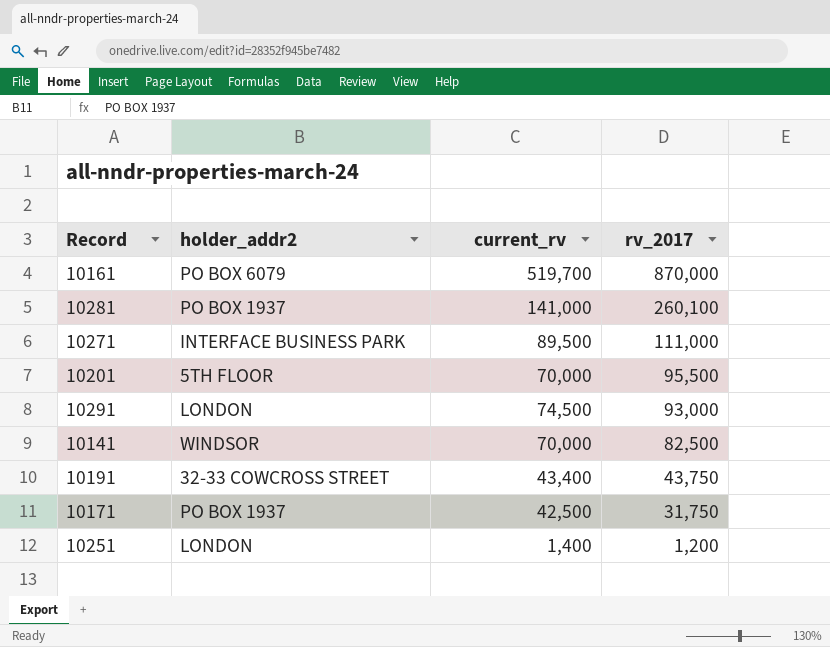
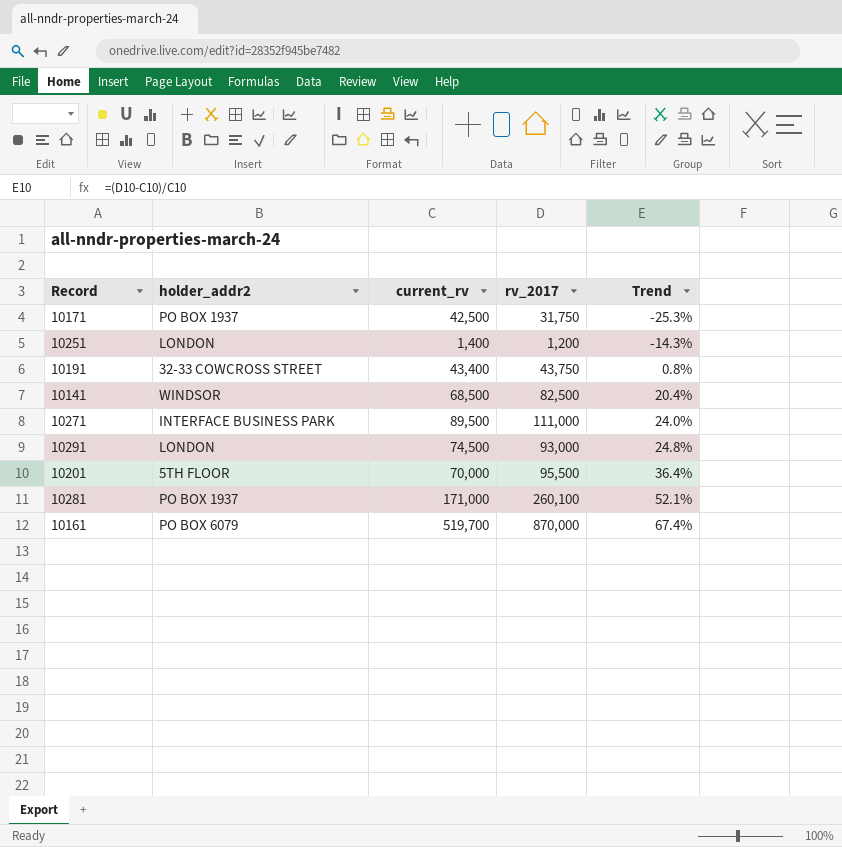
row order: rv_2017 descending -> Trend ascending
column Trend | formula: none -> ([rv_2017] - [current_rv]) / [current_rv]
10141 | current_rv: 70,000 -> 68,500
10281 | current_rv: 141,000 -> 171,000

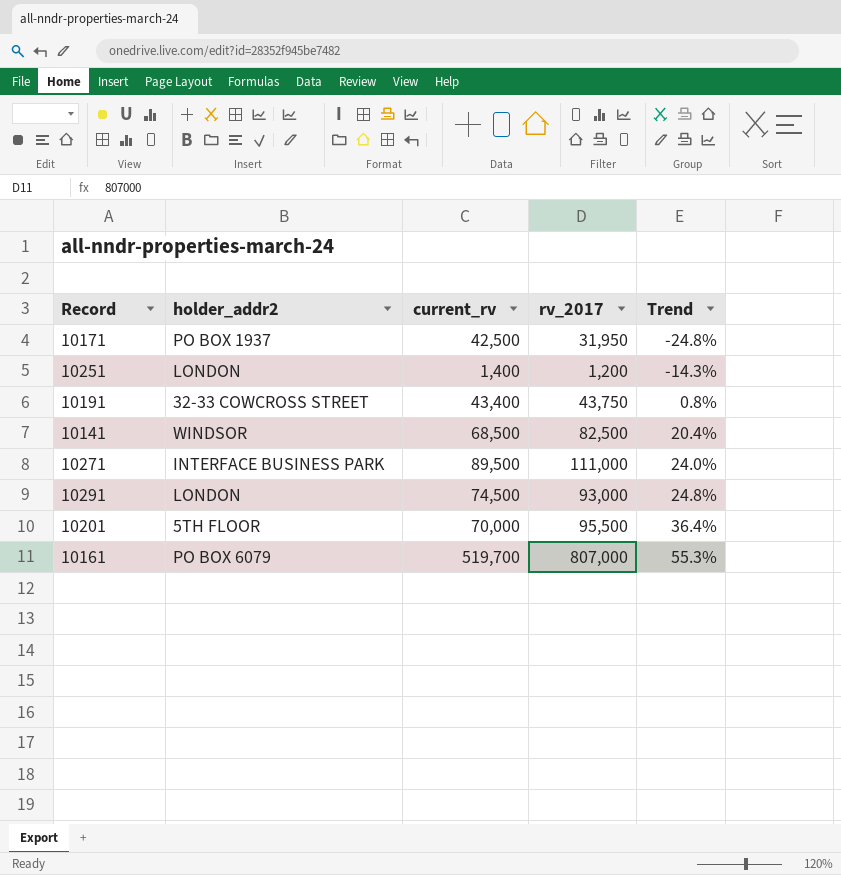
row 10281: PO BOX 1937 | 171,000 | 260,100 | 52.1% -> none
10171 | rv_2017: 31,750 -> 31,950
10171 | Trend: -25.3% -> -24.8%
10161 | rv_2017: 870,000 -> 807,000
10161 | Trend: 67.4% -> 55.3%

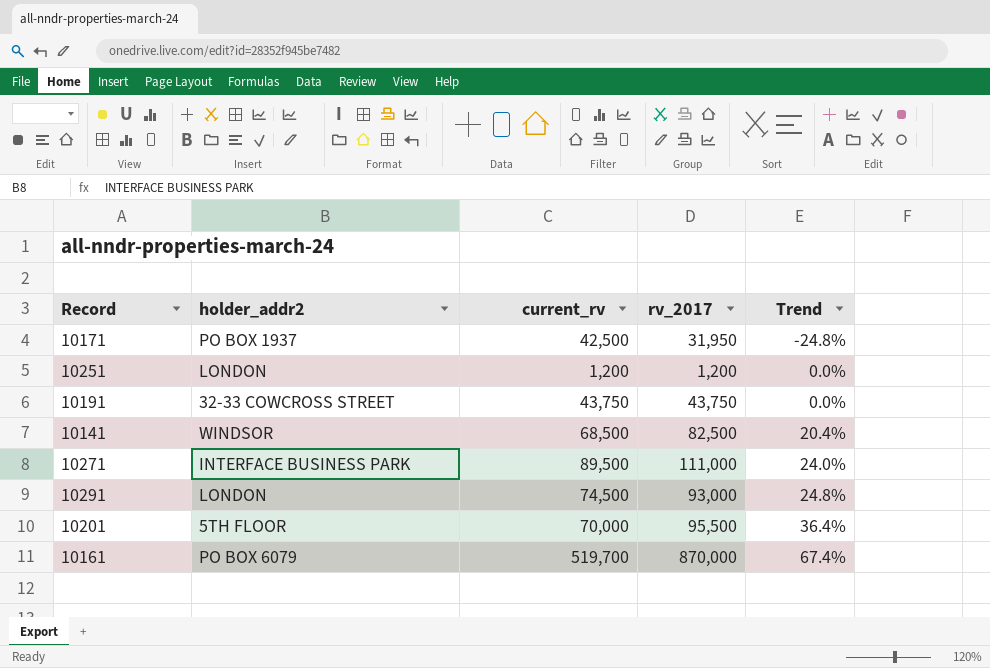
10251 | current_rv: 1,400 -> 1,200
10251 | Trend: -14.3% -> 0.0%
10191 | current_rv: 43,400 -> 43,750
10191 | Trend: 0.8% -> 0.0%
10161 | rv_2017: 807,000 -> 870,000
10161 | Trend: 55.3% -> 67.4%

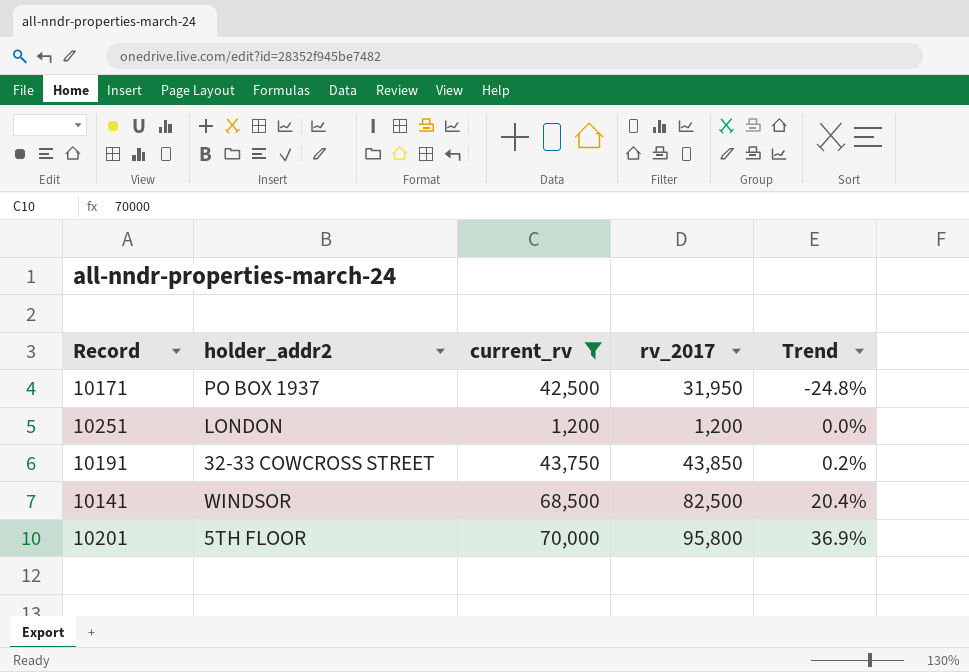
filter: none -> current_rv <= 70,000
10191 | rv_2017: 43,750 -> 43,850
10191 | Trend: 0.0% -> 0.2%
10201 | rv_2017: 95,500 -> 95,800
10201 | Trend: 36.4% -> 36.9%

